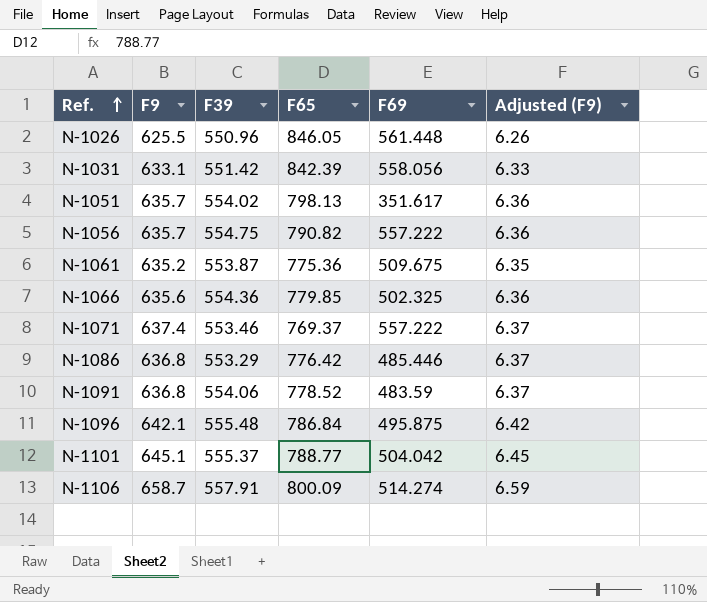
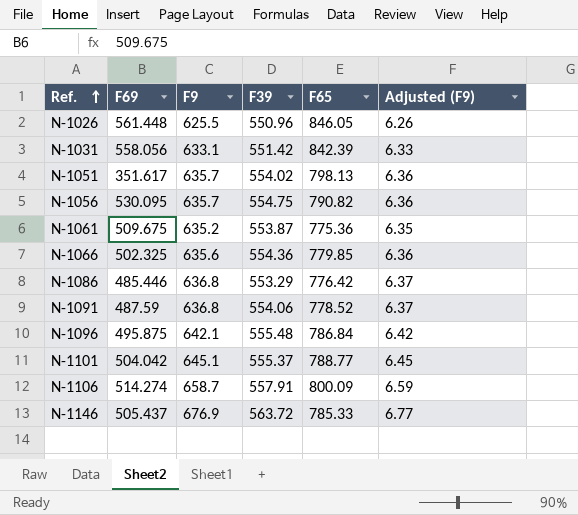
column F69 | position: 5 -> 2
row N-1071: 637.4 | 553.46 | 769.37 | 557.222 | 6.37 -> none
N-1056 | F69: 557.222 -> 530.095
N-1091 | F69: 483.59 -> 487.59
row N-1146: none -> 505.437 | 676.9 | 563.72 | 785.33 | 6.77

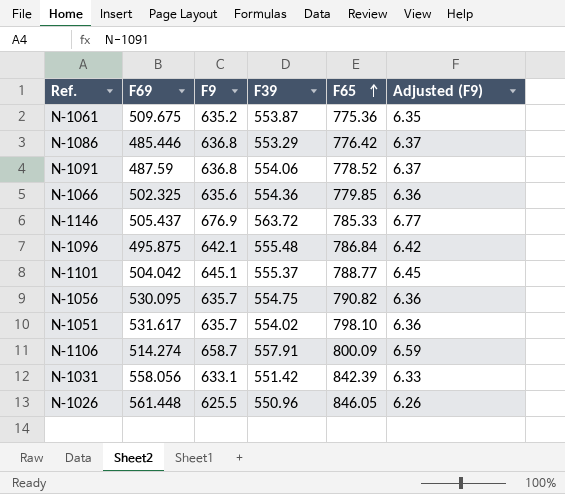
row order: Ref. ascending -> F65 ascending
N-1051 | F69: 351.617 -> 531.617
N-1051 | F65: 798.13 -> 798.10

